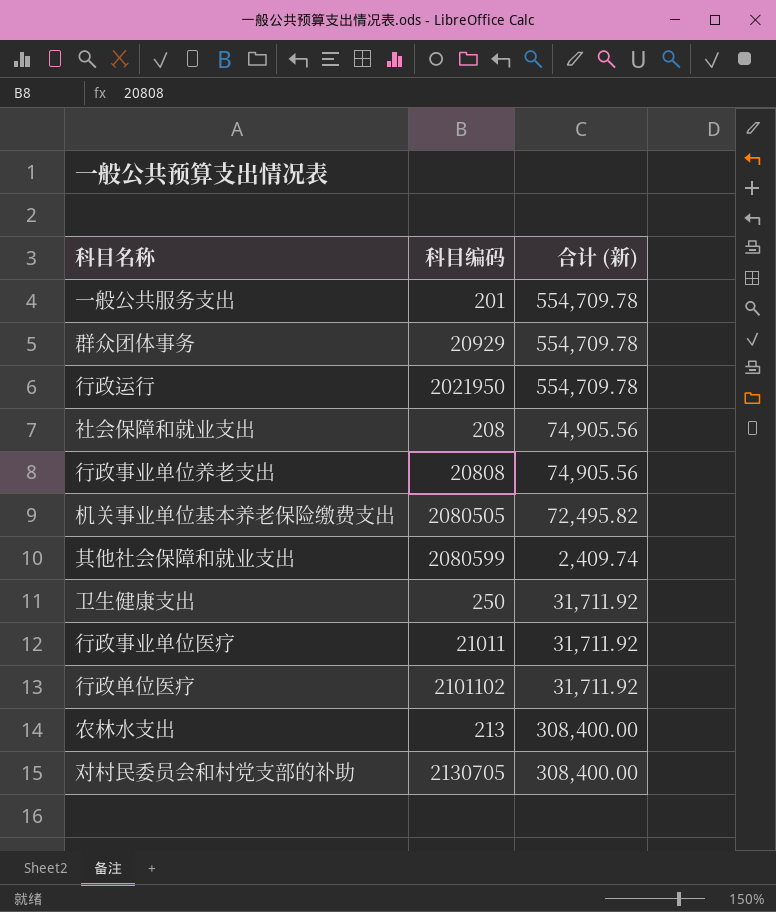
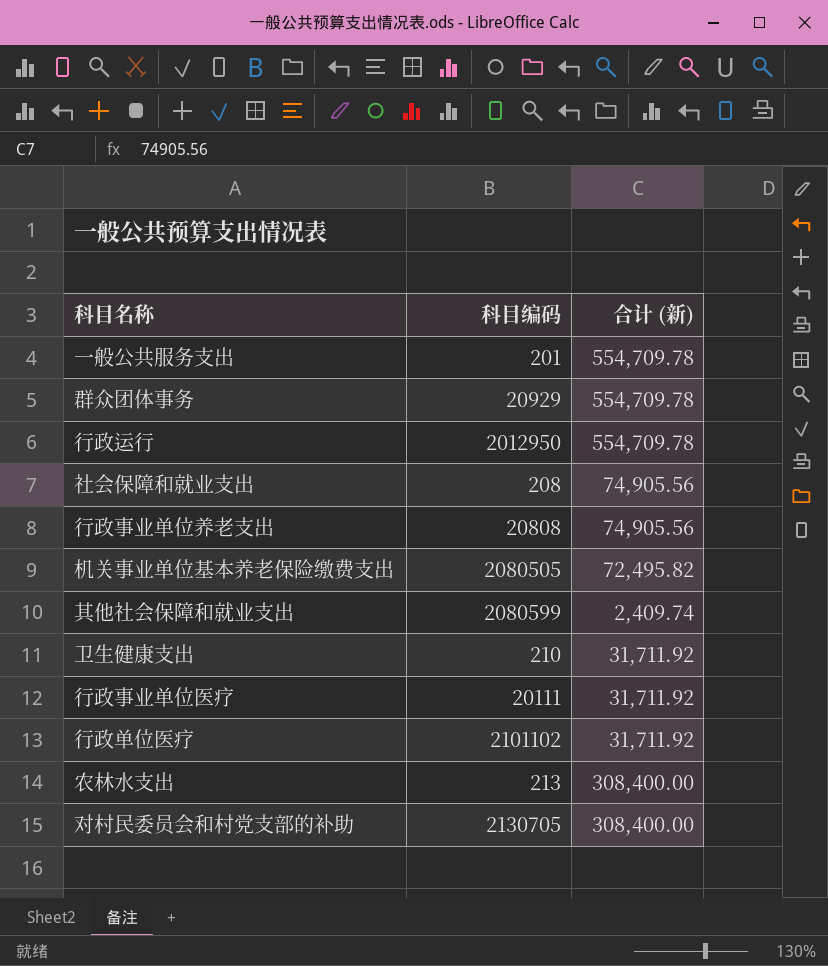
行政运行 | 科目编码: 2021950 -> 2012950
卫生健康支出 | 科目编码: 250 -> 210
行政事业单位医疗 | 科目编码: 21011 -> 20111

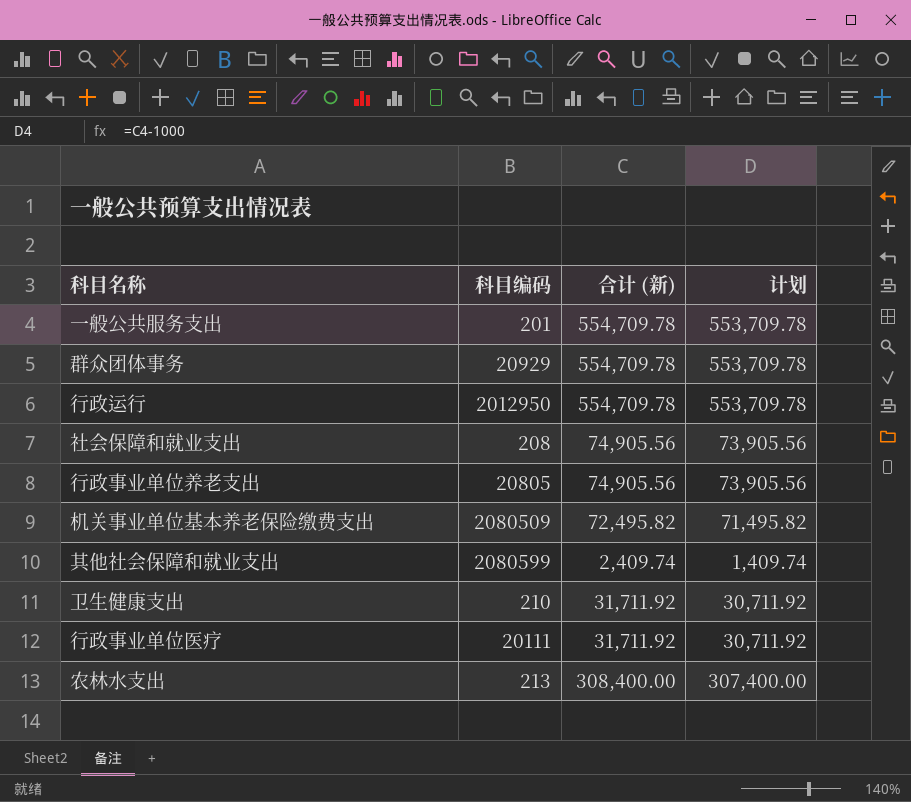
column 计划 | formula: none -> [合计 (新)] - 1000
row 行政单位医疗: 2101102 | 31,711.92 -> none
row 对村民委员会和村党支部的补助: 2130705 | 308,400.00 -> none
行政事业单位养老支出 | 科目编码: 20808 -> 20805
机关事业单位基本养老保险缴费支出 | 科目编码: 2080505 -> 2080509

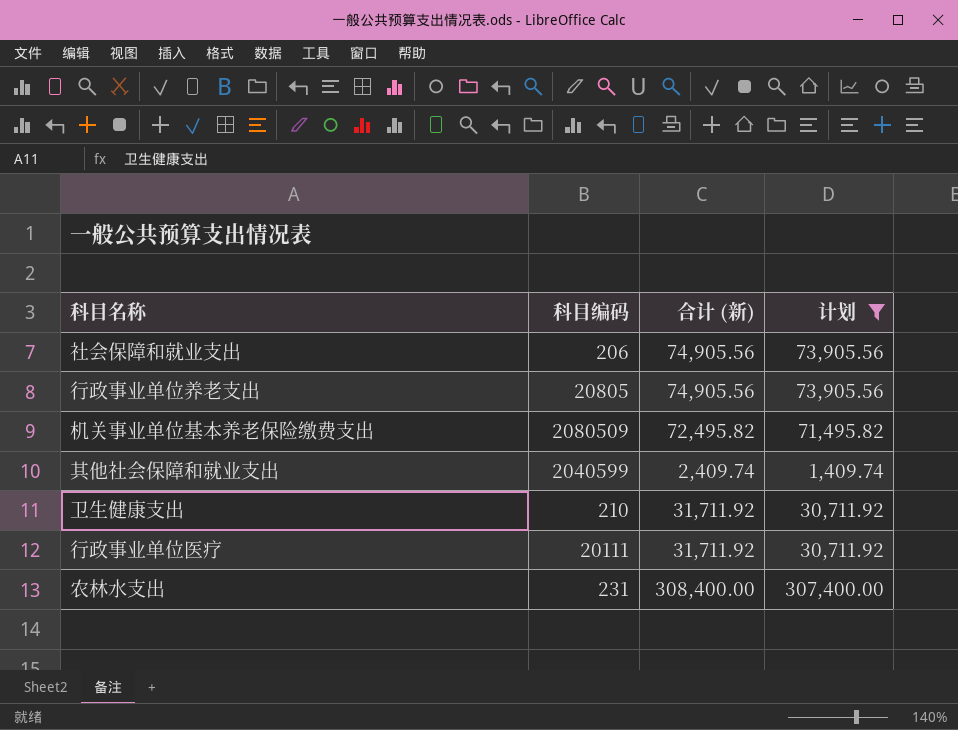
filter: none -> 计划 != 553,709.78
社会保障和就业支出 | 科目编码: 208 -> 206
其他社会保障和就业支出 | 科目编码: 2080599 -> 2040599
农林水支出 | 科目编码: 213 -> 231

